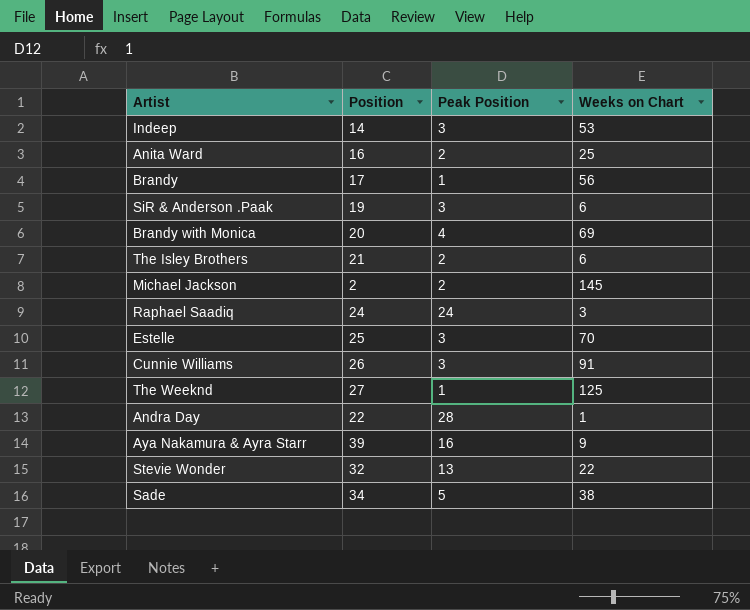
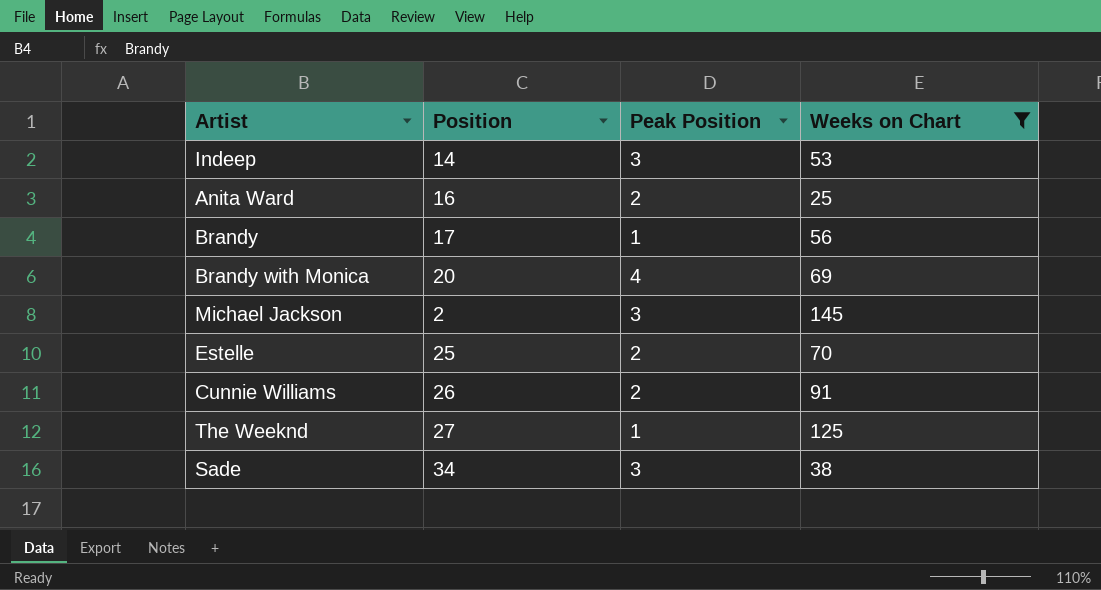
filter: none -> Weeks on Chart >= 25
Michael Jackson | Peak Position: 2 -> 3
Estelle | Peak Position: 3 -> 2
Cunnie Williams | Peak Position: 3 -> 2
Sade | Peak Position: 5 -> 3

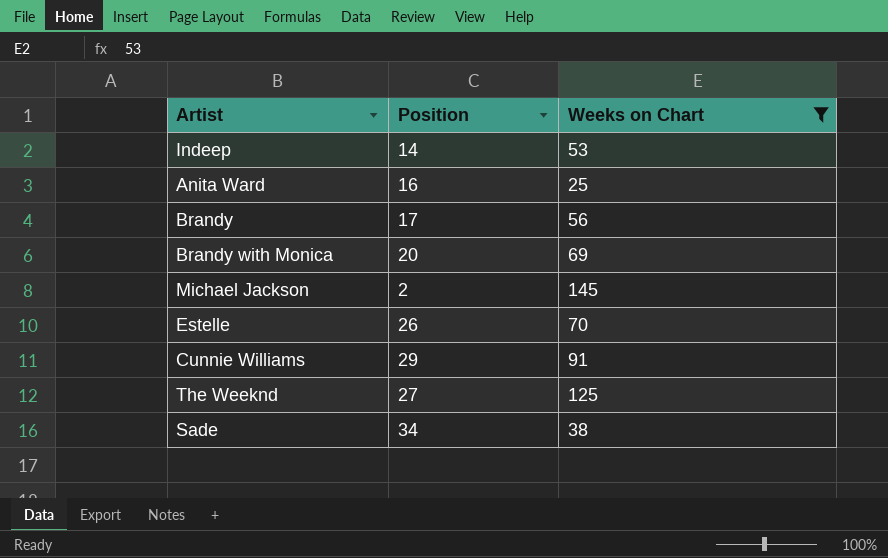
column Peak Position | position: 3 -> none
Estelle | Position: 25 -> 26
Cunnie Williams | Position: 26 -> 29

